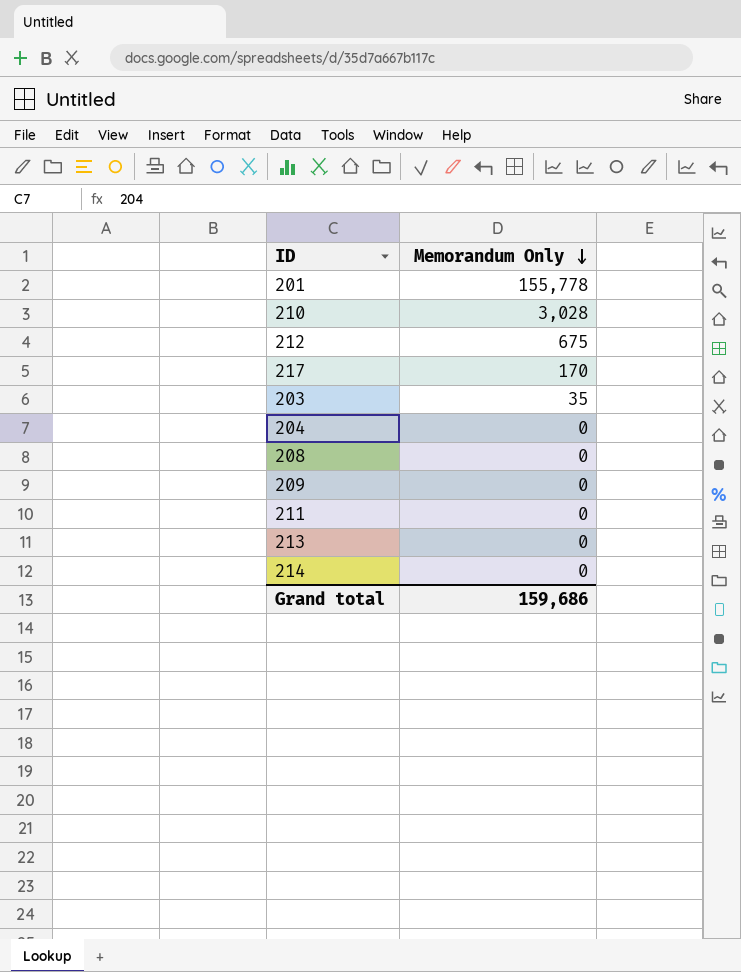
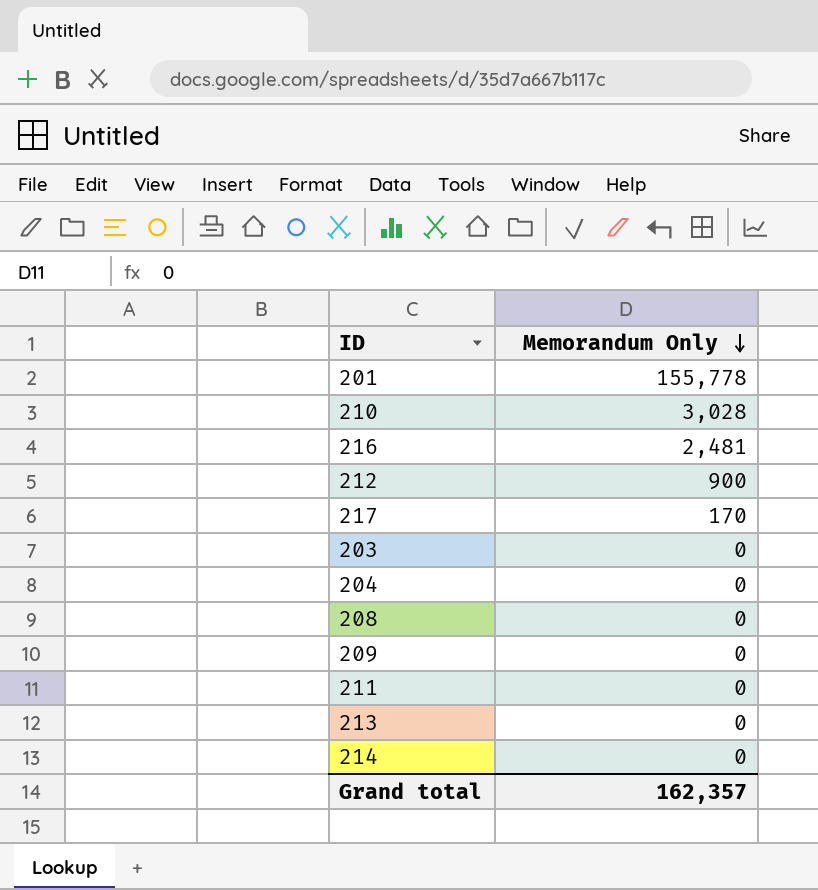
row 216: none -> 2,481
212 | Memorandum Only: 675 -> 900
203 | Memorandum Only: 35 -> 0
Grand total | Memorandum Only: 159,686 -> 162,357

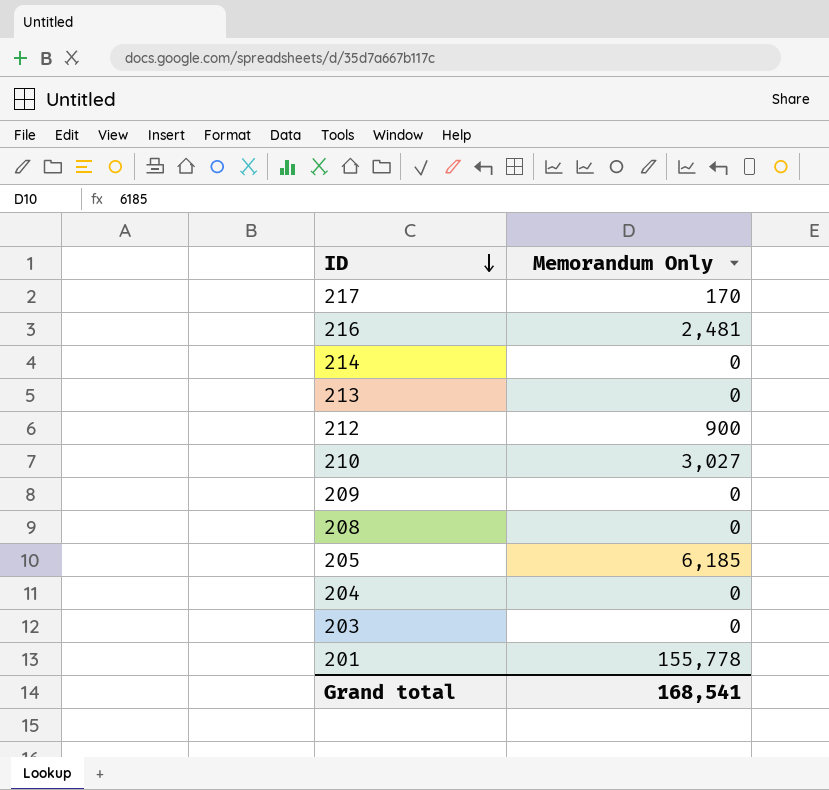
row order: Memorandum Only descending -> ID descending
row 211: 0 -> none
210 | Memorandum Only: 3,028 -> 3,027
row 205: none -> 6,185
Grand total | Memorandum Only: 162,357 -> 168,541

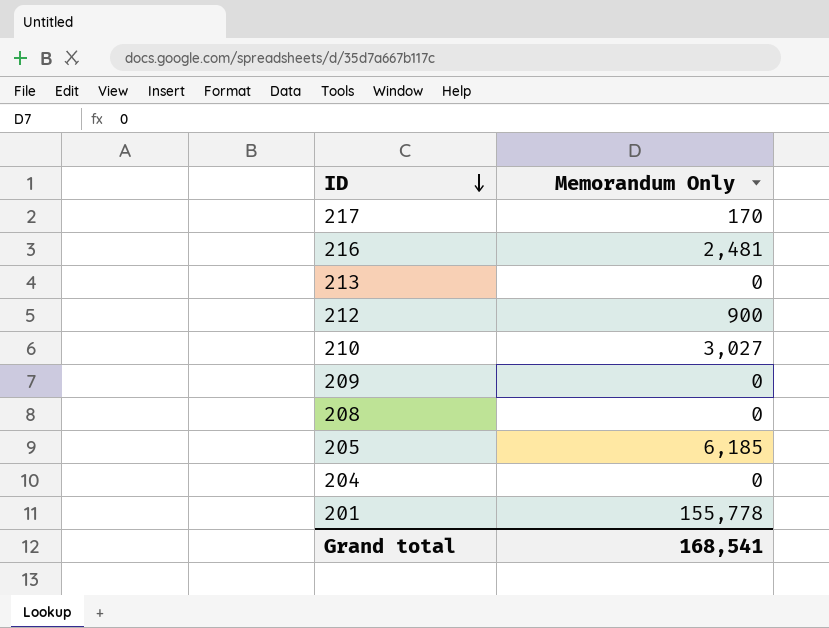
row 214: 0 -> none
row 203: 0 -> none

